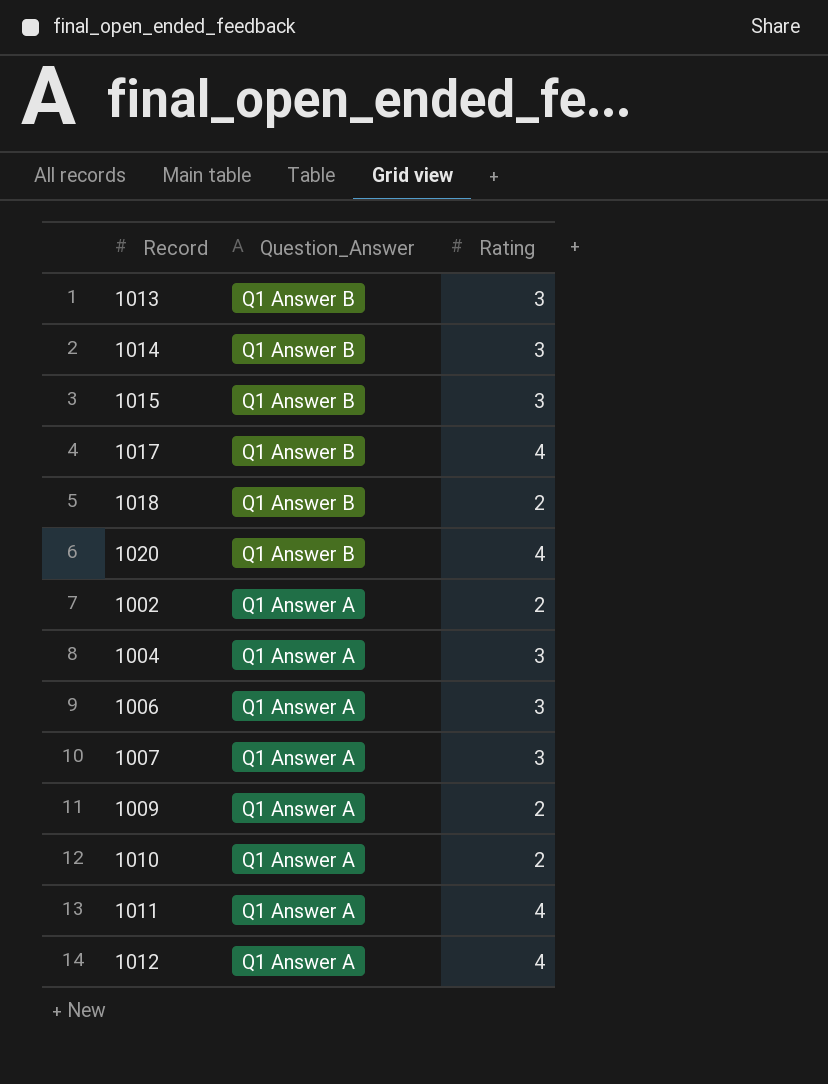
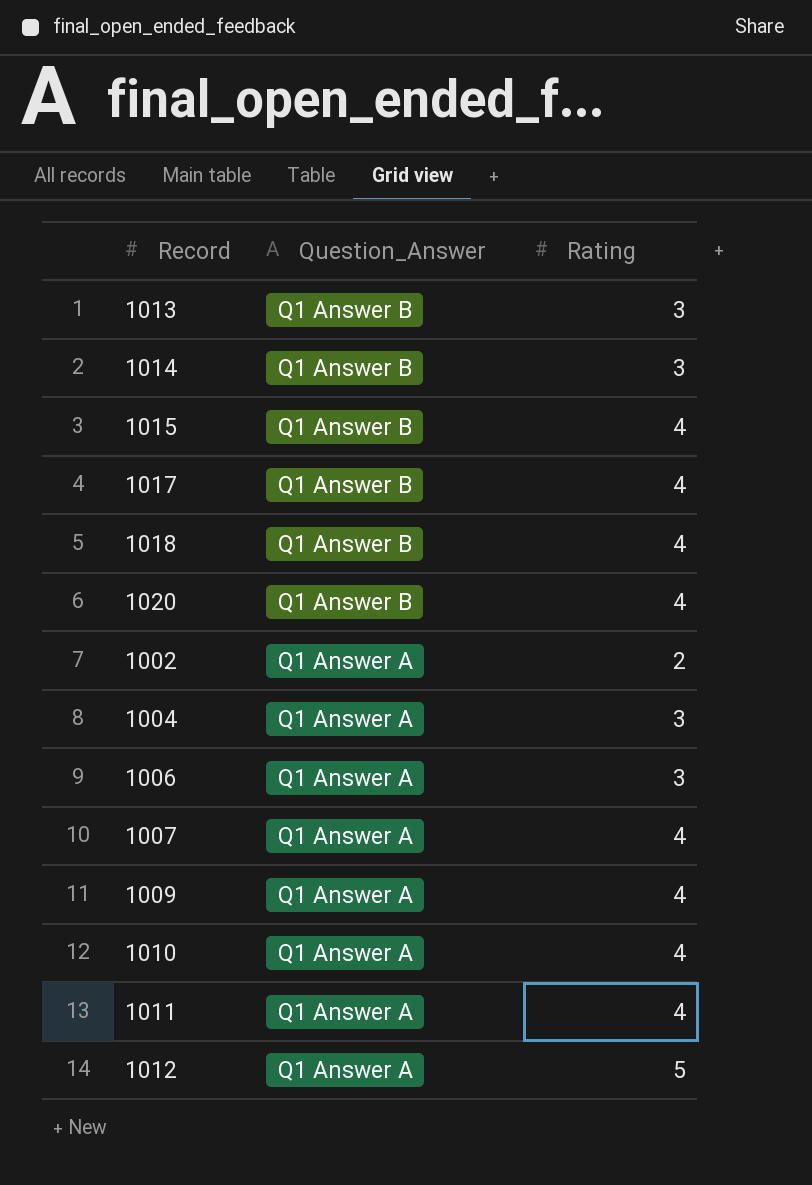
1015 | Rating: 3 -> 4
1018 | Rating: 2 -> 4
1007 | Rating: 3 -> 4
1009 | Rating: 2 -> 4
1010 | Rating: 2 -> 4
1012 | Rating: 4 -> 5

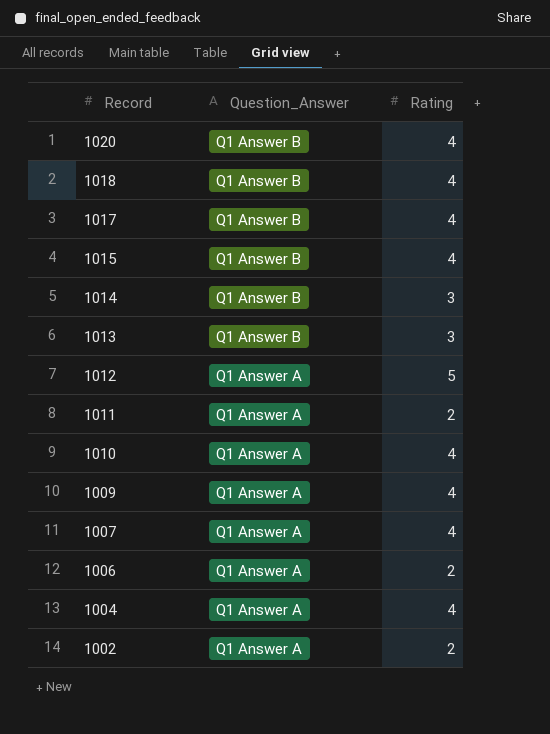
row order: Question_Answer descending -> Record descending
1011 | Rating: 4 -> 2
1006 | Rating: 3 -> 2
1004 | Rating: 3 -> 4

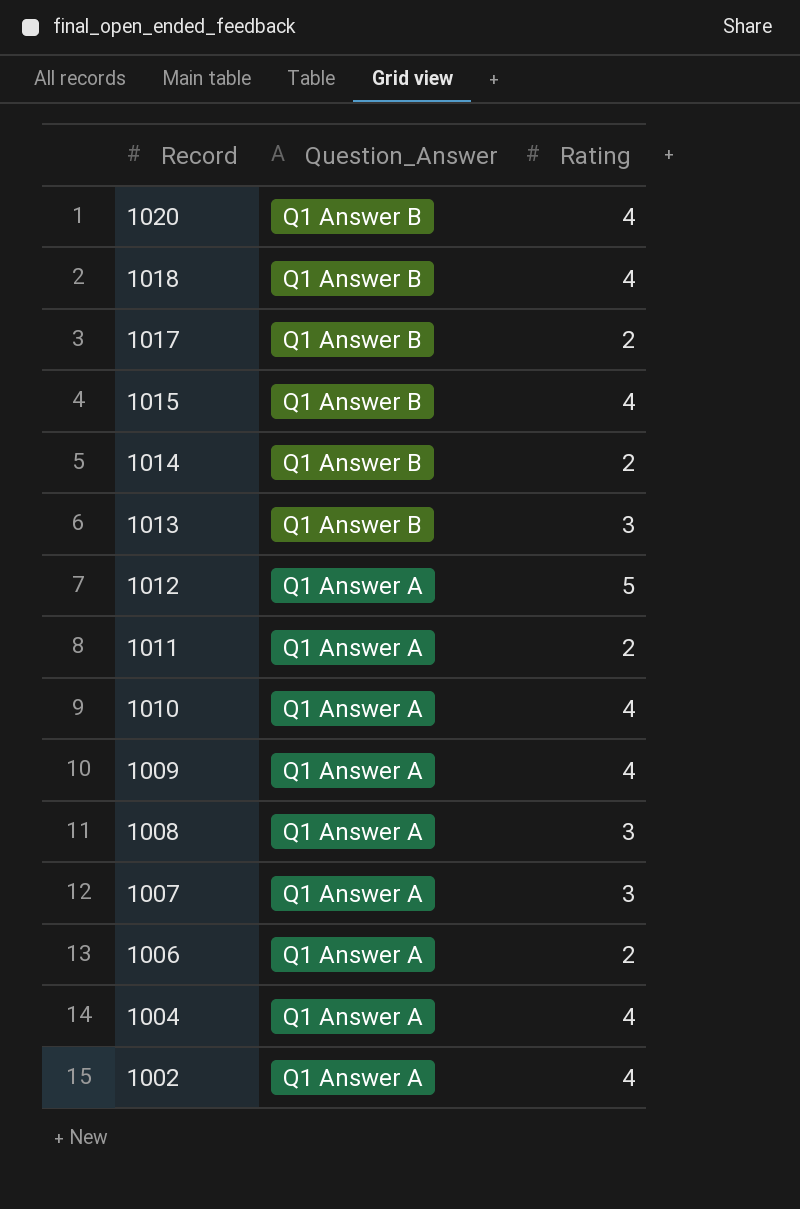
1017 | Rating: 4 -> 2
1014 | Rating: 3 -> 2
row 1008: none -> Q1 Answer A | 3
1007 | Rating: 4 -> 3
1002 | Rating: 2 -> 4

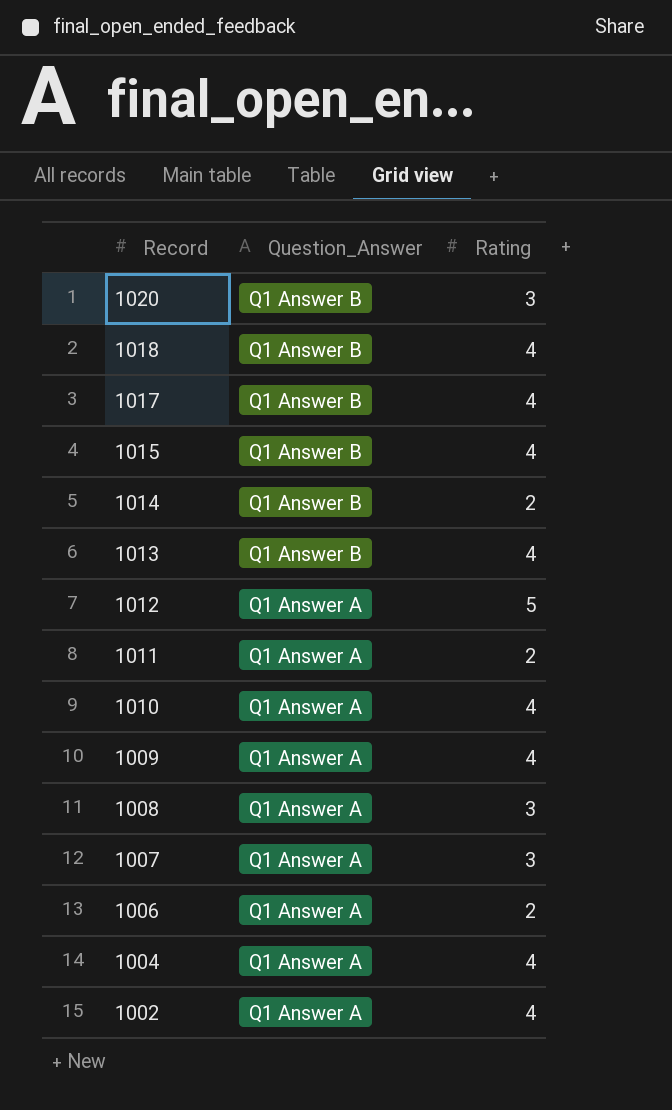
1020 | Rating: 4 -> 3
1017 | Rating: 2 -> 4
1013 | Rating: 3 -> 4

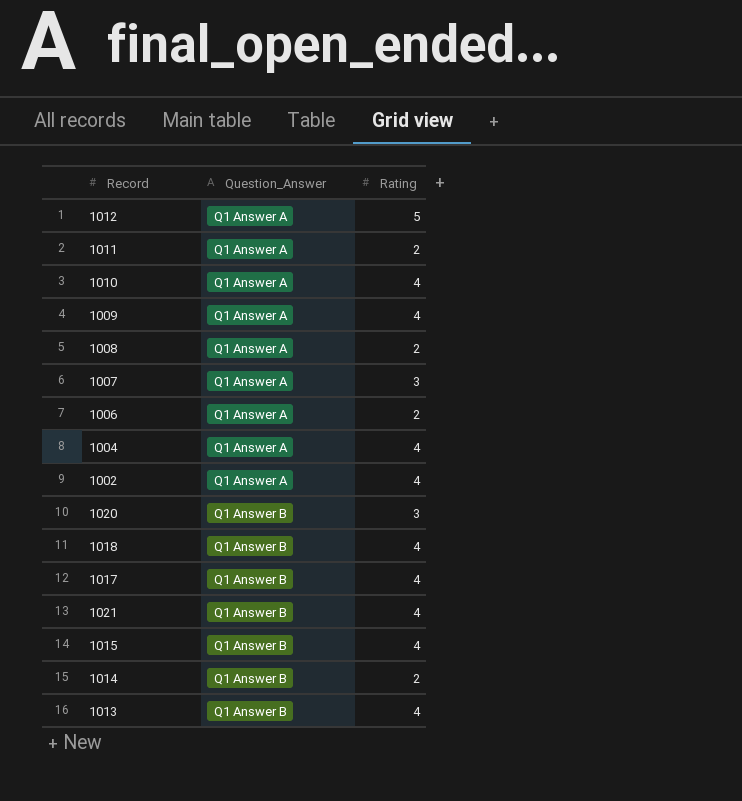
row order: Record descending -> Question_Answer ascending
1008 | Rating: 3 -> 2
row 1021: none -> Q1 Answer B | 4

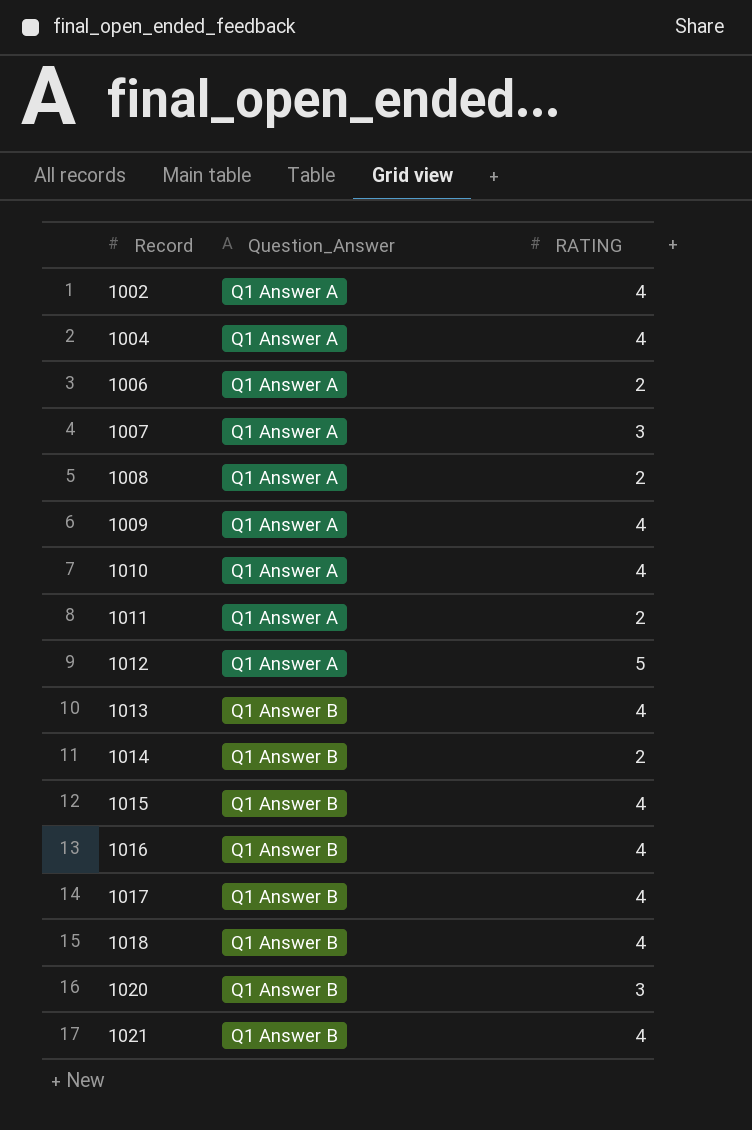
row order: Question_Answer ascending -> Record ascending
column name: Rating -> RATING
row 1016: none -> Q1 Answer B | 4

